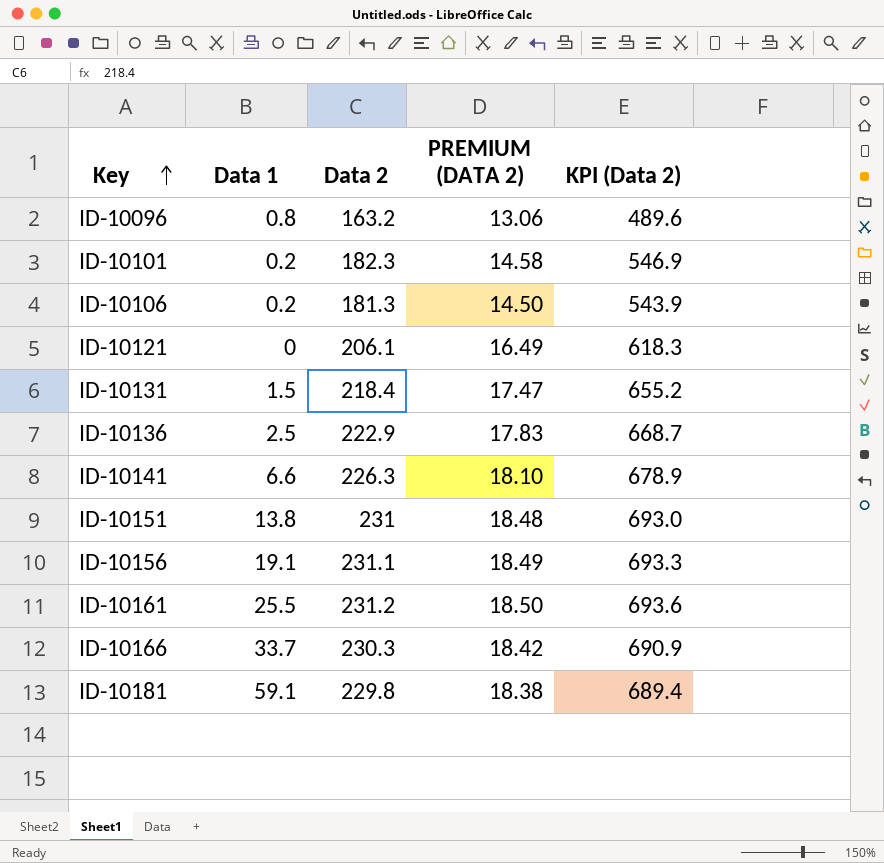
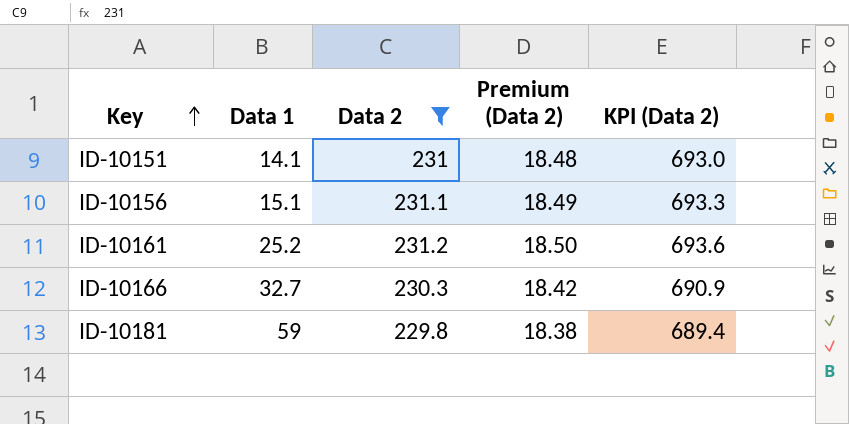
filter: none -> Data 2 >= 229.8
column name: PREMIUM (DATA 2) -> Premium (Data 2)
ID-10151 | Data 1: 13.8 -> 14.1
ID-10156 | Data 1: 19.1 -> 15.1
ID-10161 | Data 1: 25.5 -> 25.2
ID-10166 | Data 1: 33.7 -> 32.7
ID-10181 | Data 1: 59.1 -> 59

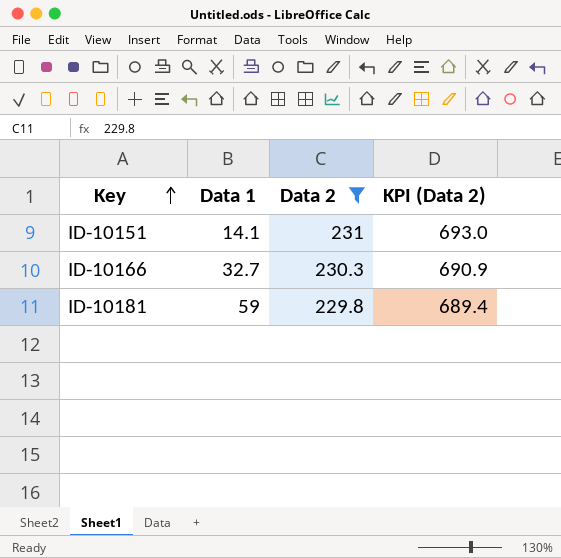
column Premium (Data 2) | formula: [Data 2] * 0.08 -> none
row ID-10156: 15.1 | 231.1 | 18.49 | 693.3 -> none
row ID-10161: 25.2 | 231.2 | 18.50 | 693.6 -> none

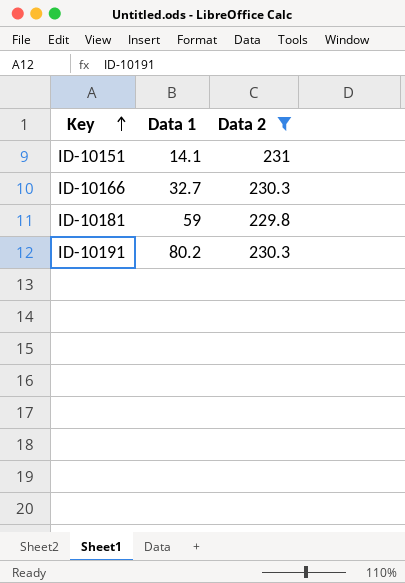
column KPI (Data 2) | formula: [Data 2] * 3 -> none
row ID-10191: none -> 80.2 | 230.3

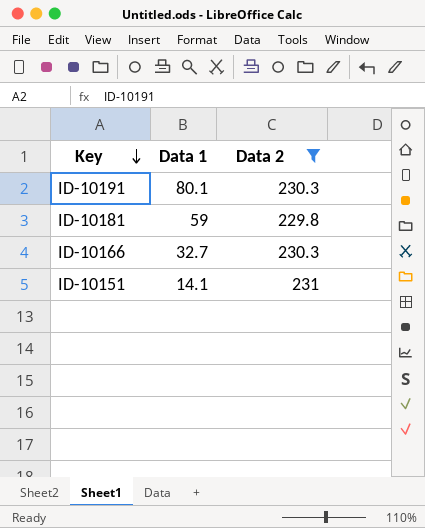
row order: Key ascending -> Key descending
ID-10191 | Data 1: 80.2 -> 80.1

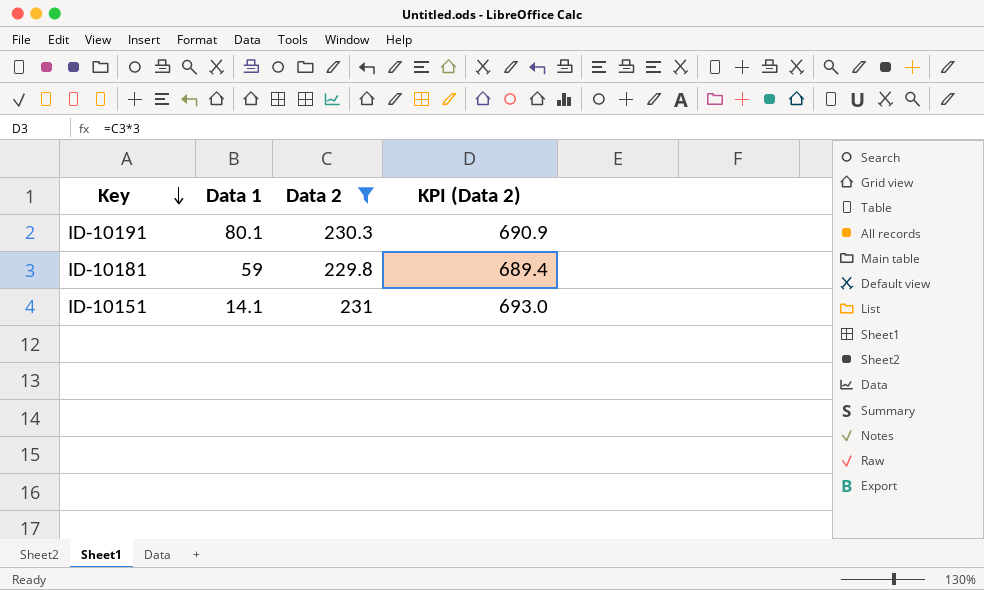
column KPI (Data 2) | formula: none -> [Data 2] * 3
row ID-10166: 32.7 | 230.3 -> none

